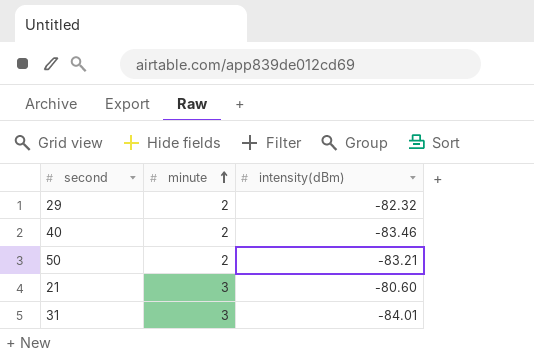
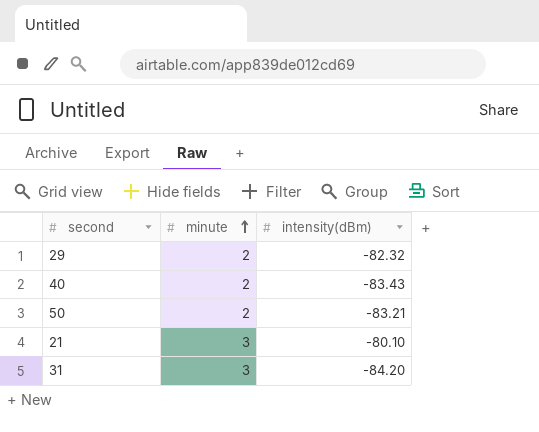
40 | intensity(dBm): -83.46 -> -83.43
21 | intensity(dBm): -80.60 -> -80.10
31 | intensity(dBm): -84.01 -> -84.20

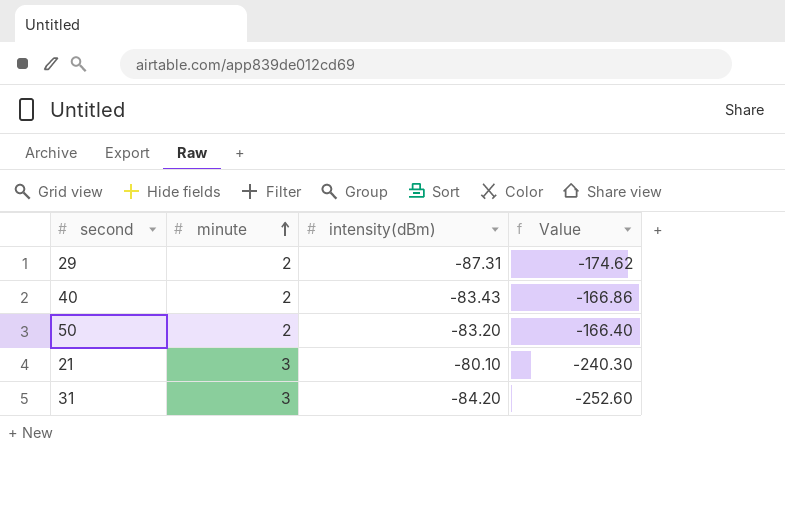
column Value | formula: none -> [minute] * [intensity(dBm)]
29 | intensity(dBm): -82.32 -> -87.31
50 | intensity(dBm): -83.21 -> -83.20

